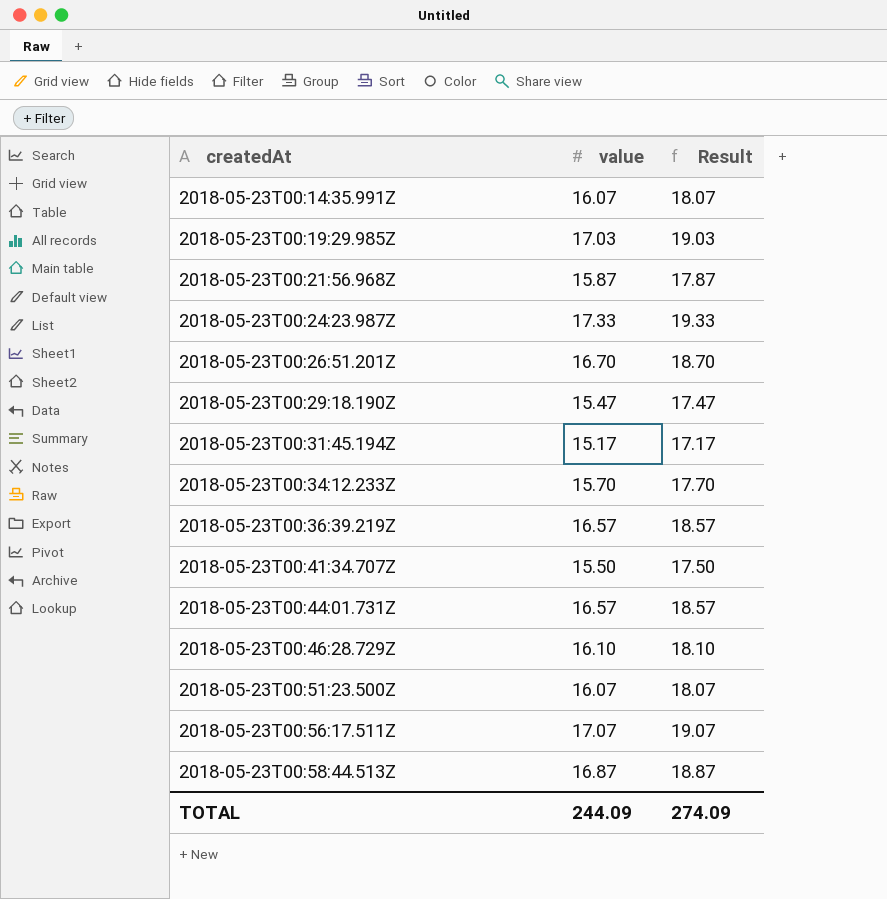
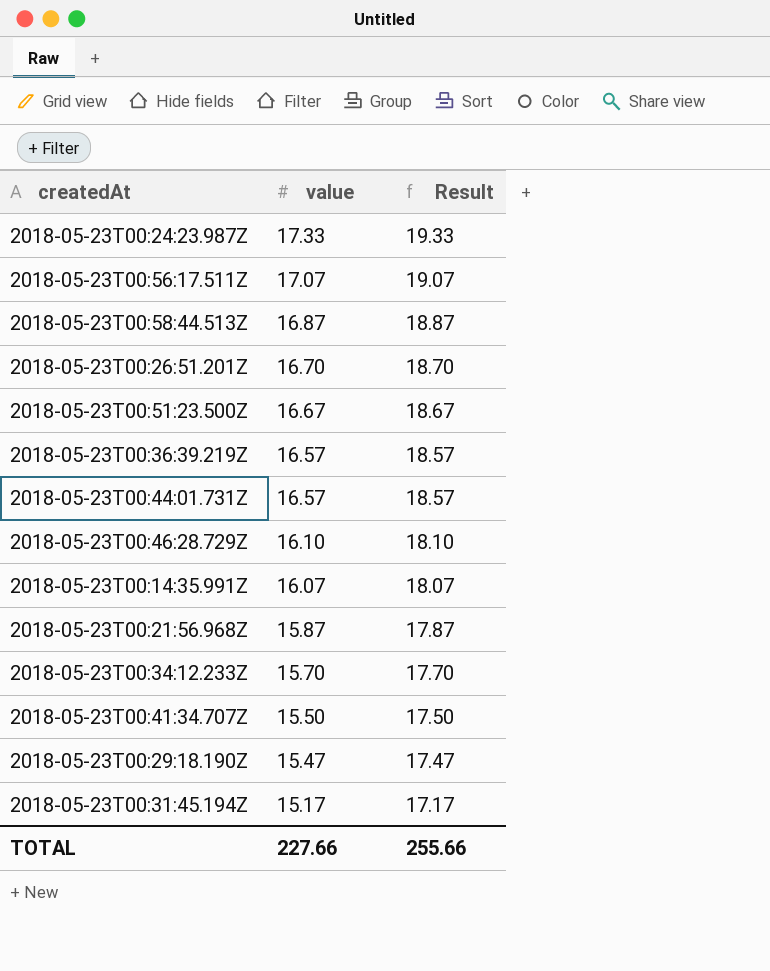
row order: createdAt ascending -> value descending
row 2018-05-23T00:19:29.985Z: 17.03 | 19.03 -> none
2018-05-23T00:51:23.500Z | value: 16.07 -> 16.67
2018-05-23T00:51:23.500Z | Result: 18.07 -> 18.67
TOTAL | value: 244.09 -> 227.66
TOTAL | Result: 274.09 -> 255.66

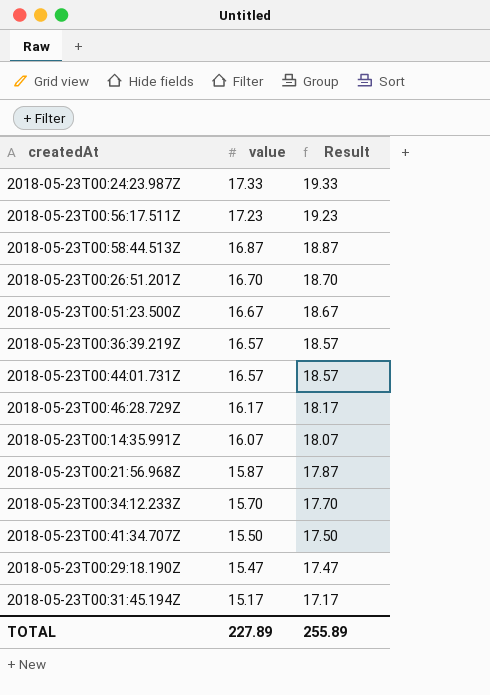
2018-05-23T00:56:17.511Z | value: 17.07 -> 17.23
2018-05-23T00:56:17.511Z | Result: 19.07 -> 19.23
2018-05-23T00:46:28.729Z | value: 16.10 -> 16.17
2018-05-23T00:46:28.729Z | Result: 18.10 -> 18.17
TOTAL | value: 227.66 -> 227.89
TOTAL | Result: 255.66 -> 255.89

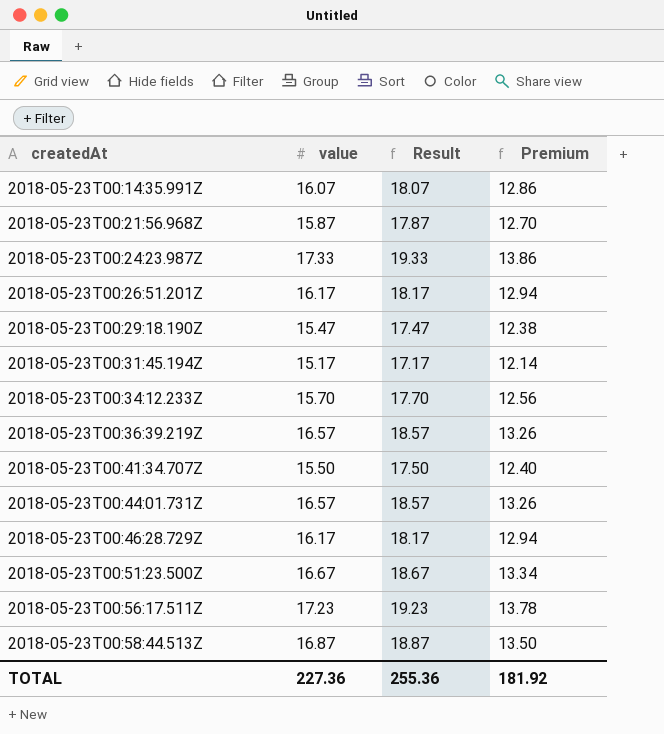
row order: value descending -> createdAt ascending
column Premium | formula: none -> [value] * 0.8
2018-05-23T00:26:51.201Z | value: 16.70 -> 16.17
2018-05-23T00:26:51.201Z | Result: 18.70 -> 18.17
TOTAL | value: 227.89 -> 227.36
TOTAL | Result: 255.89 -> 255.36

